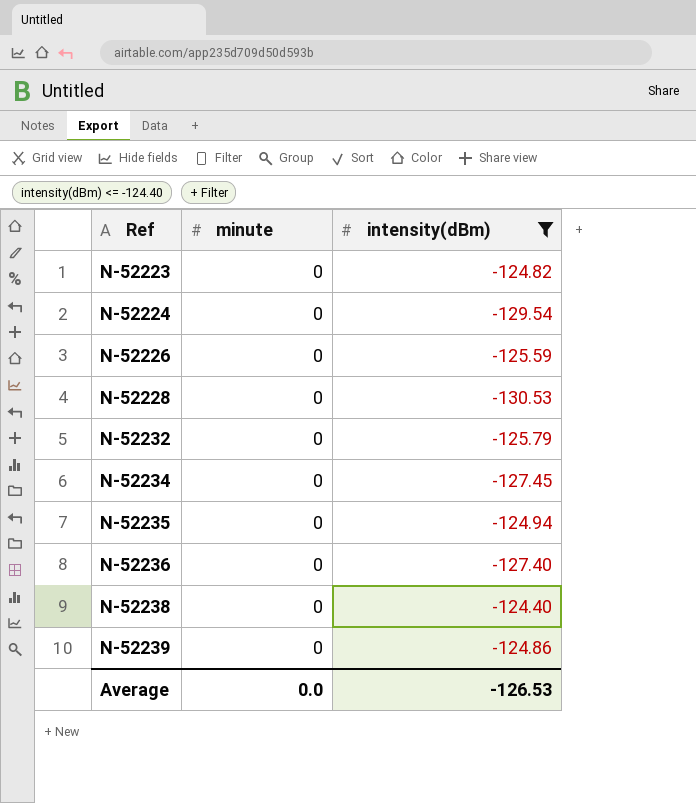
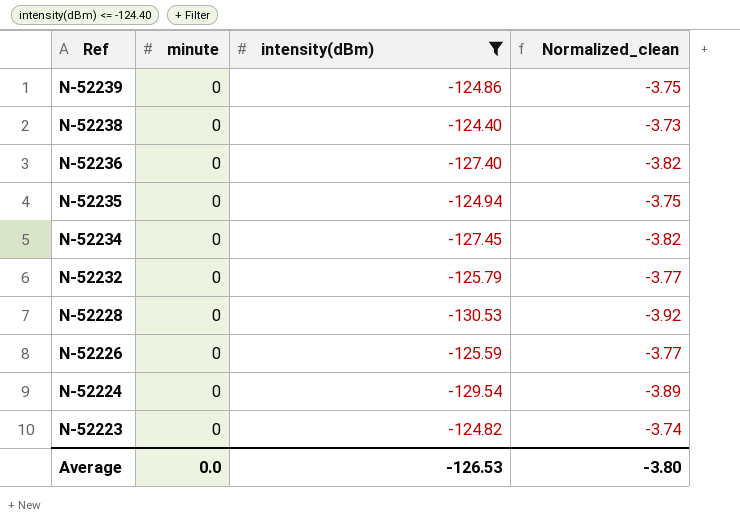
row order: Ref ascending -> Ref descending
column Normalized_clean | formula: none -> [intensity(dBm)] * 0.03

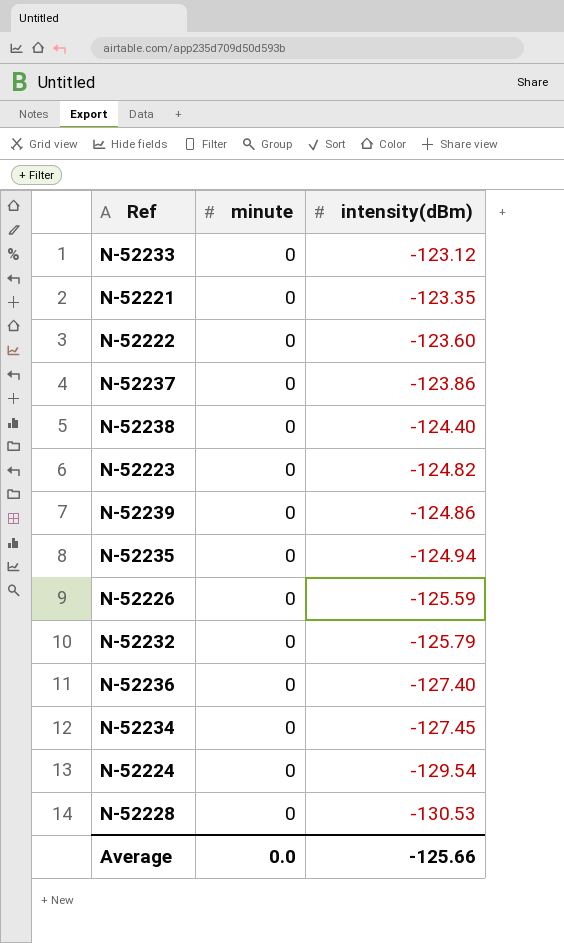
filter: intensity(dBm) <= -124.40 -> none
row order: Ref descending -> intensity(dBm) descending
column Normalized_clean | formula: [intensity(dBm)] * 0.03 -> none
Average | intensity(dBm): -126.53 -> -125.66

